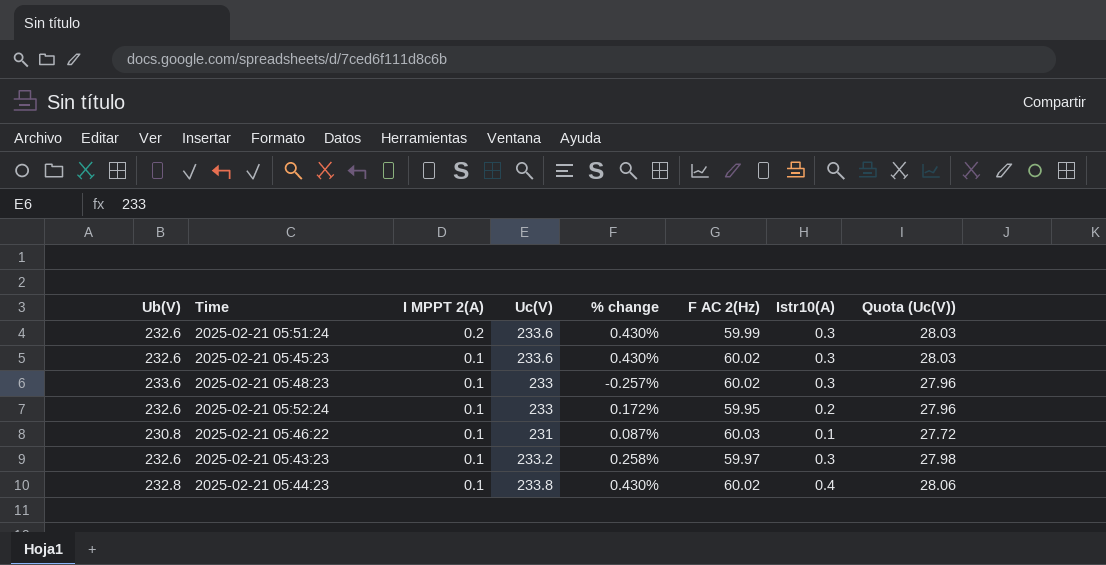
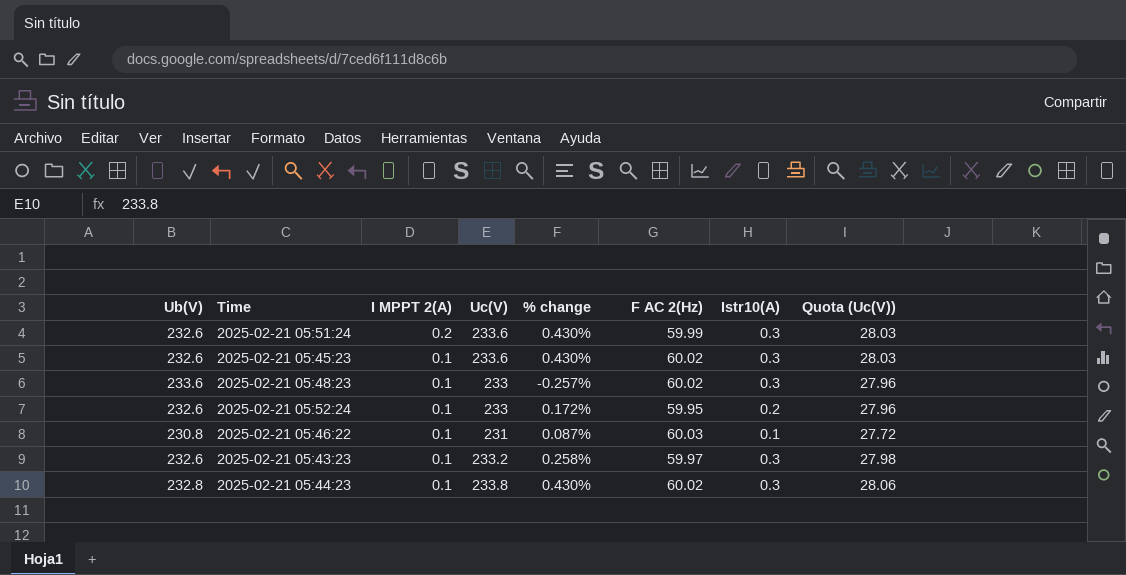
2025-02-21 05:44:23 | Istr10(A): 0.4 -> 0.3

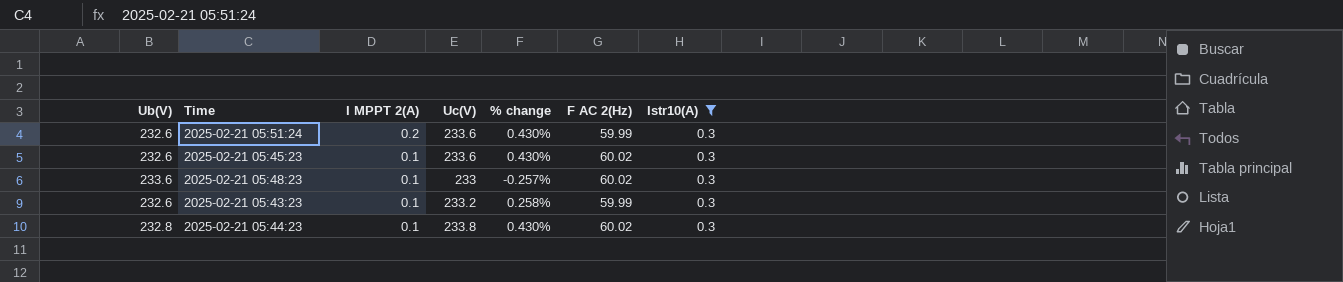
filter: none -> Istr10(A) = 0.3
column Quota (Uc(V)) | formula: [Uc(V)] * 0.12 -> none
2025-02-21 05:43:23 | F AC 2(Hz): 59.97 -> 59.99

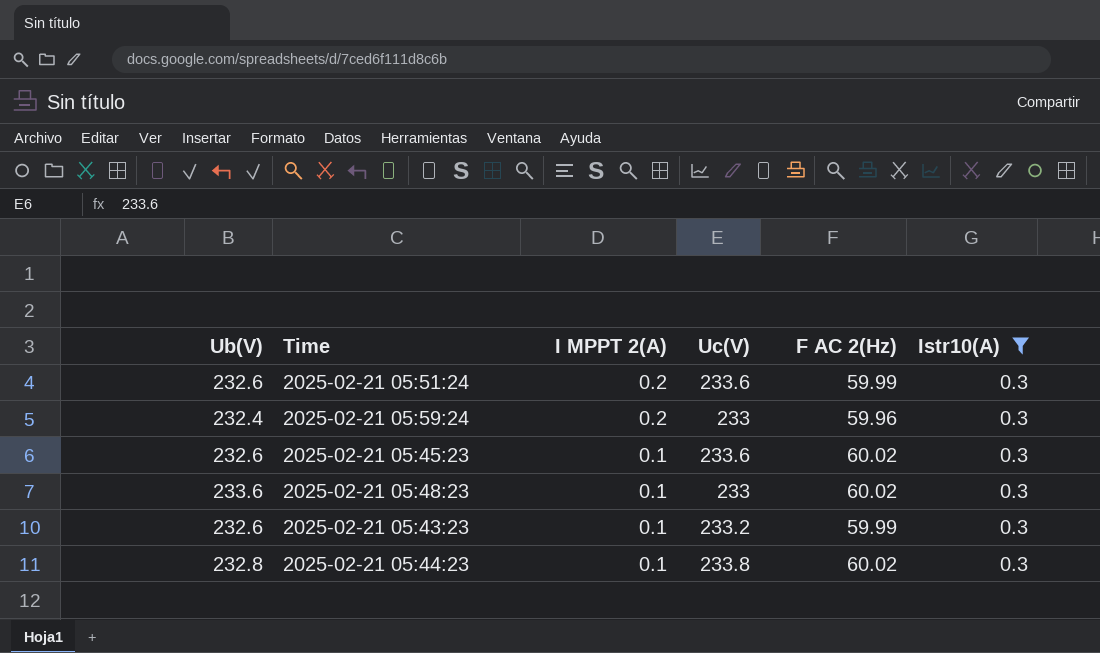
column % change | formula: ([Uc(V)] - [Ub(V)]) / [Ub(V)] -> none
row 2025-02-21 05:59:24: none -> 232.4 | 0.2 | 233 | 59.96 | 0.3

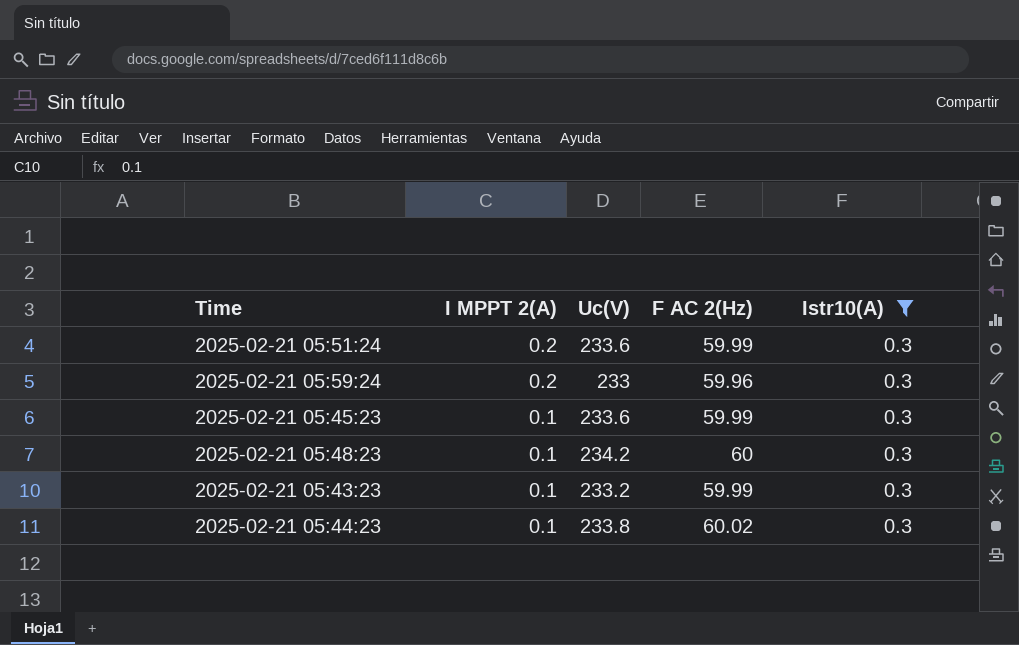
column Ub(V) | position: 1 -> none
2025-02-21 05:45:23 | F AC 2(Hz): 60.02 -> 59.99
2025-02-21 05:48:23 | Uc(V): 233 -> 234.2
2025-02-21 05:48:23 | F AC 2(Hz): 60.02 -> 60

